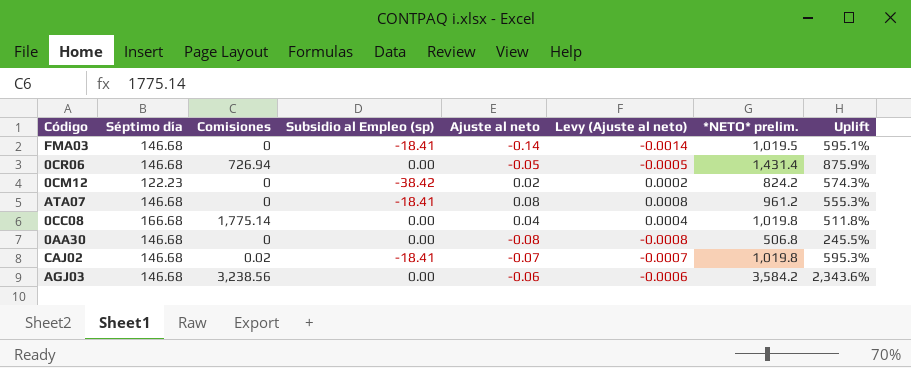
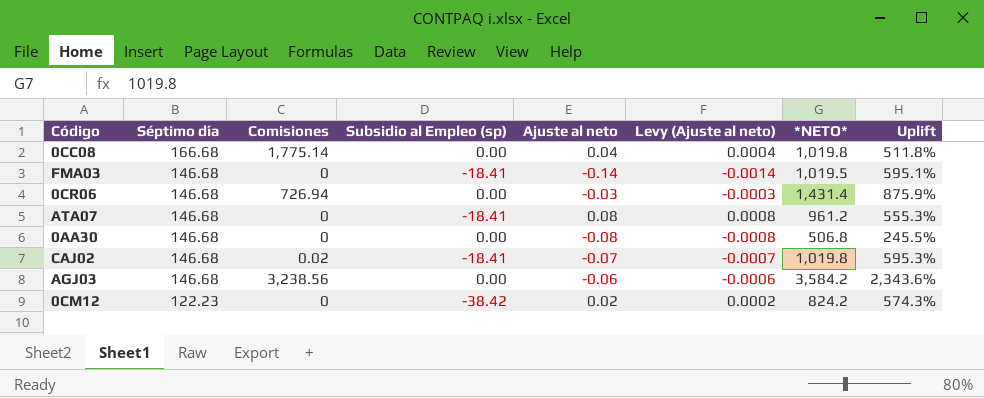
row order: none -> Séptimo día descending
column name: *NETO* prelim. -> *NETO*
0CR06 | Ajuste al neto: -0.05 -> -0.03
0CR06 | Levy (Ajuste al neto): -0.0005 -> -0.0003

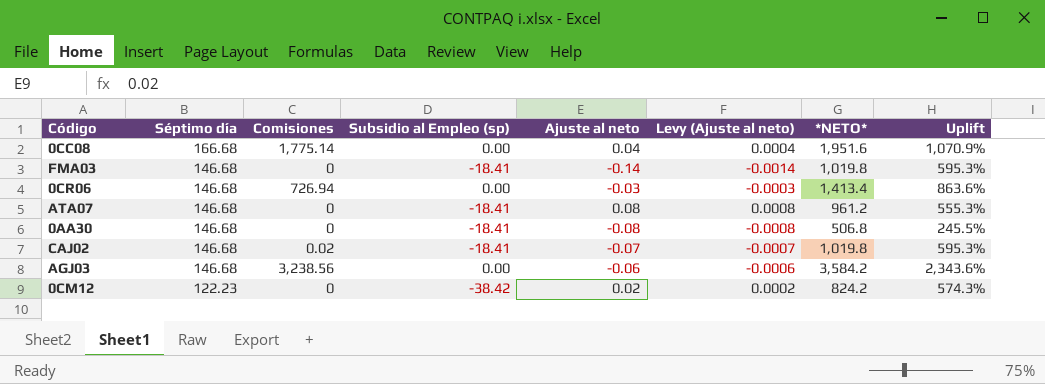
0CC08 | *NETO*: 1,019.8 -> 1,951.6
0CC08 | Uplift: 511.8% -> 1,070.9%
FMA03 | *NETO*: 1,019.5 -> 1,019.8
FMA03 | Uplift: 595.1% -> 595.3%
0CR06 | *NETO*: 1,431.4 -> 1,413.4
0CR06 | Uplift: 875.9% -> 863.6%
0AA30 | Subsidio al Empleo (sp): 0.00 -> -18.41

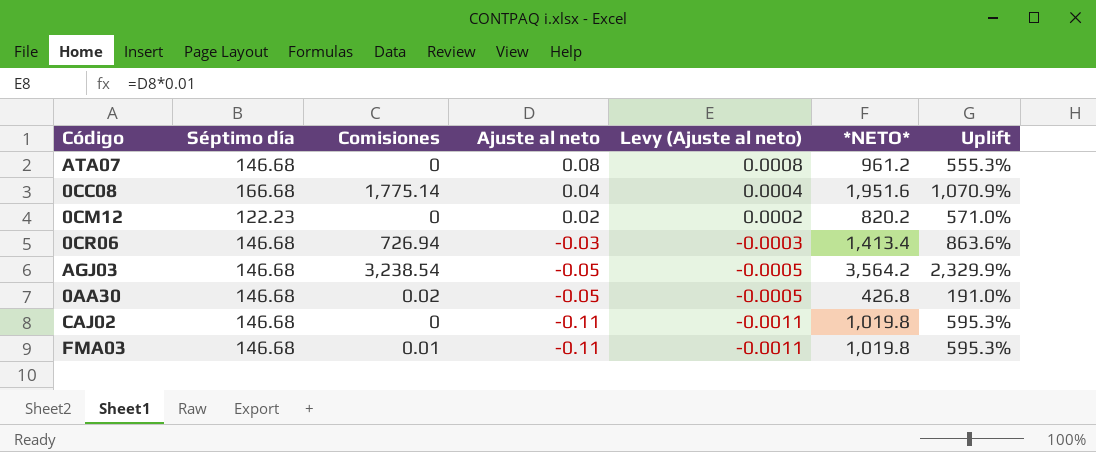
row order: Séptimo día descending -> Ajuste al neto descending
column Subsidio al Empleo (sp) | position: 4 -> none
0CM12 | *NETO*: 824.2 -> 820.2
0CM12 | Uplift: 574.3% -> 571.0%
AGJ03 | Comisiones: 3,238.56 -> 3,238.54
AGJ03 | Ajuste al neto: -0.06 -> -0.05
AGJ03 | Levy (Ajuste al neto): -0.0006 -> -0.0005
AGJ03 | *NETO*: 3,584.2 -> 3,564.2
AGJ03 | Uplift: 2,343.6% -> 2,329.9%
0AA30 | Comisiones: 0 -> 0.02
0AA30 | Ajuste al neto: -0.08 -> -0.05
0AA30 | Levy (Ajuste al neto): -0.0008 -> -0.0005
0AA30 | *NETO*: 506.8 -> 426.8
0AA30 | Uplift: 245.5% -> 191.0%
CAJ02 | Comisiones: 0.02 -> 0
CAJ02 | Ajuste al neto: -0.07 -> -0.11
CAJ02 | Levy (Ajuste al neto): -0.0007 -> -0.0011
FMA03 | Comisiones: 0 -> 0.01
FMA03 | Ajuste al neto: -0.14 -> -0.11
FMA03 | Levy (Ajuste al neto): -0.0014 -> -0.0011

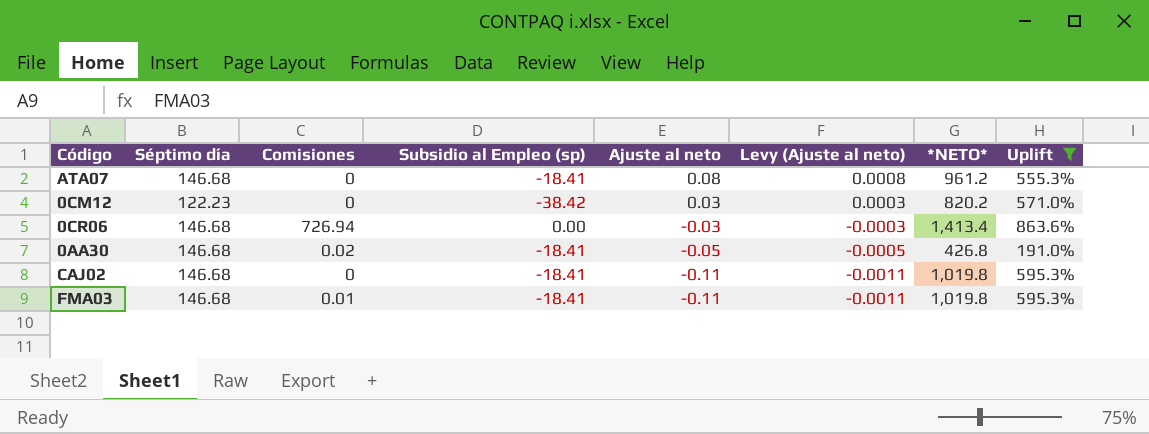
filter: none -> Uplift <= 863.6%
column Subsidio al Empleo (sp) | position: none -> 4
0CM12 | Ajuste al neto: 0.02 -> 0.03
0CM12 | Levy (Ajuste al neto): 0.0002 -> 0.0003

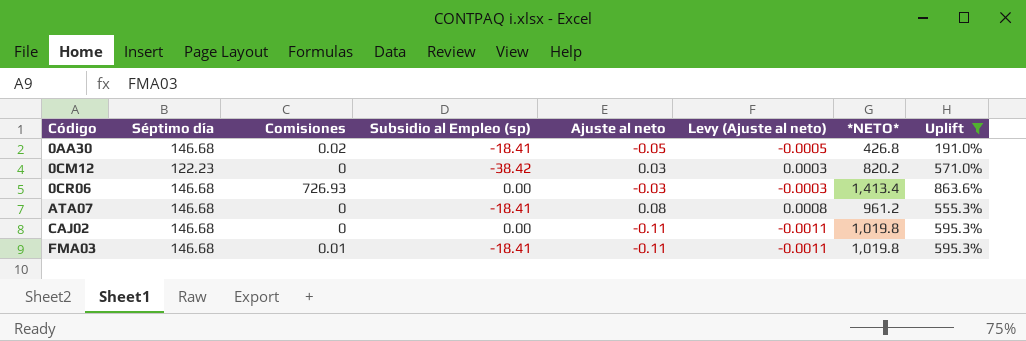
row order: Ajuste al neto descending -> Código ascending
0CR06 | Comisiones: 726.94 -> 726.93
CAJ02 | Subsidio al Empleo (sp): -18.41 -> 0.00

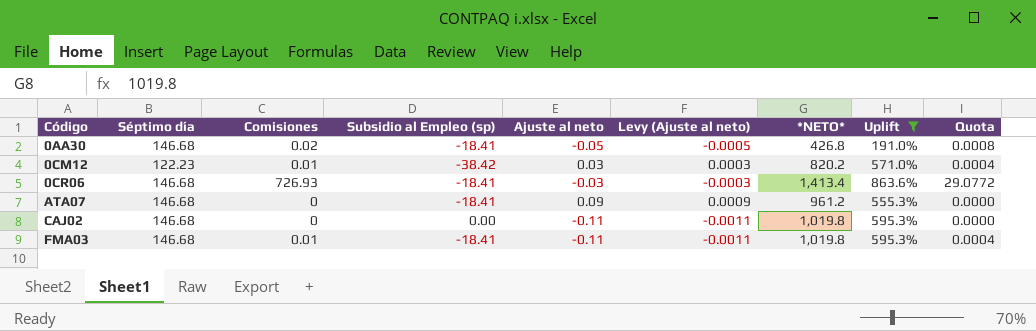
column Quota | formula: none -> [Comisiones] * 0.04
0CM12 | Comisiones: 0 -> 0.01
0CR06 | Subsidio al Empleo (sp): 0.00 -> -18.41
ATA07 | Ajuste al neto: 0.08 -> 0.09
ATA07 | Levy (Ajuste al neto): 0.0008 -> 0.0009

